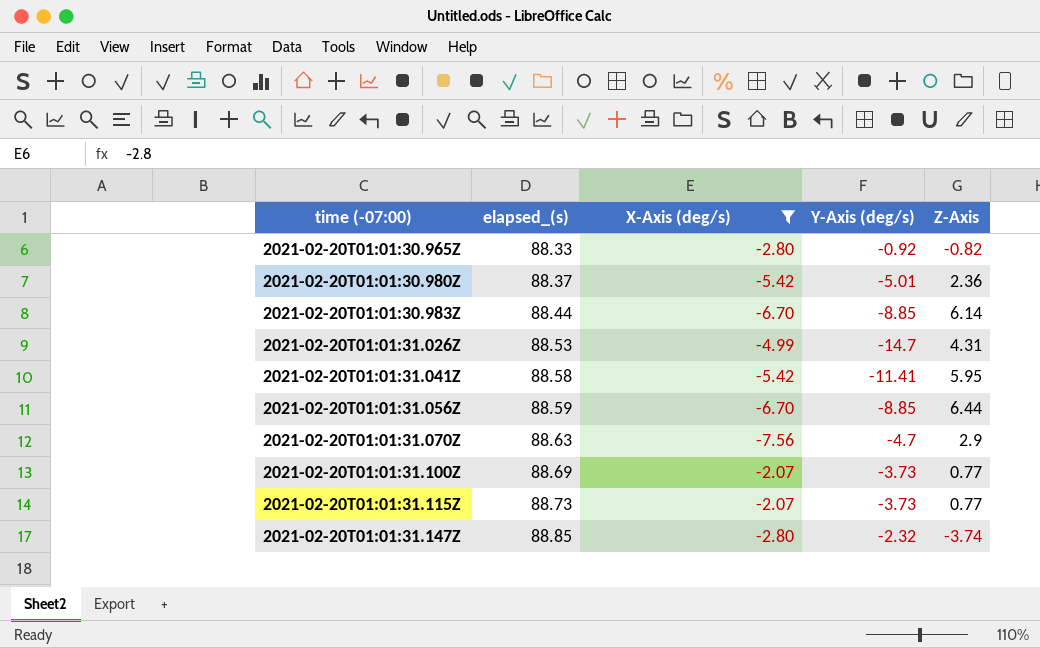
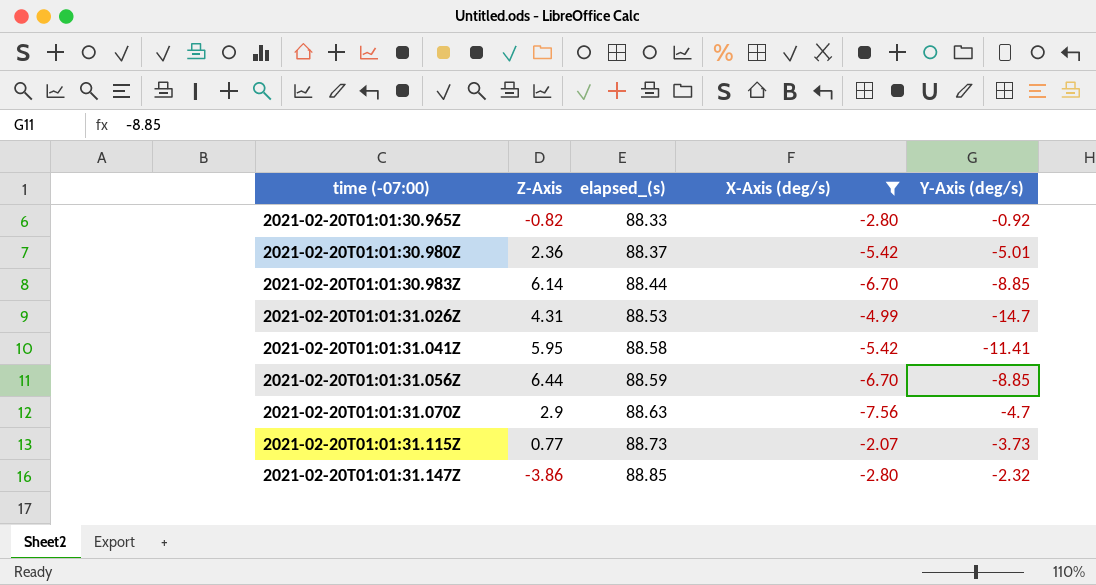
column Z-Axis | position: 5 -> 2
row 2021-02-20T01:01:31.100Z: 88.69 | -2.07 | -3.73 | 0.77 -> none
2021-02-20T01:01:31.147Z | Z-Axis: -3.74 -> -3.86

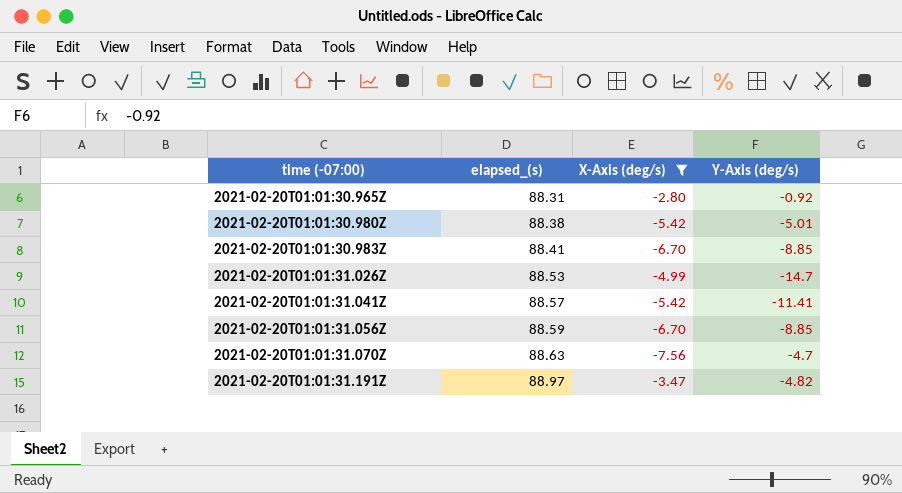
column Z-Axis | position: 2 -> none
row 2021-02-20T01:01:31.115Z: 0.77 | 88.73 | -2.07 | -3.73 -> none
row 2021-02-20T01:01:31.147Z: -3.86 | 88.85 | -2.80 | -2.32 -> none
2021-02-20T01:01:30.965Z | elapsed_(s): 88.33 -> 88.31
2021-02-20T01:01:30.980Z | elapsed_(s): 88.37 -> 88.38
2021-02-20T01:01:30.983Z | elapsed_(s): 88.44 -> 88.41
2021-02-20T01:01:31.041Z | elapsed_(s): 88.58 -> 88.57
row 2021-02-20T01:01:31.191Z: none -> 88.97 | -3.47 | -4.82

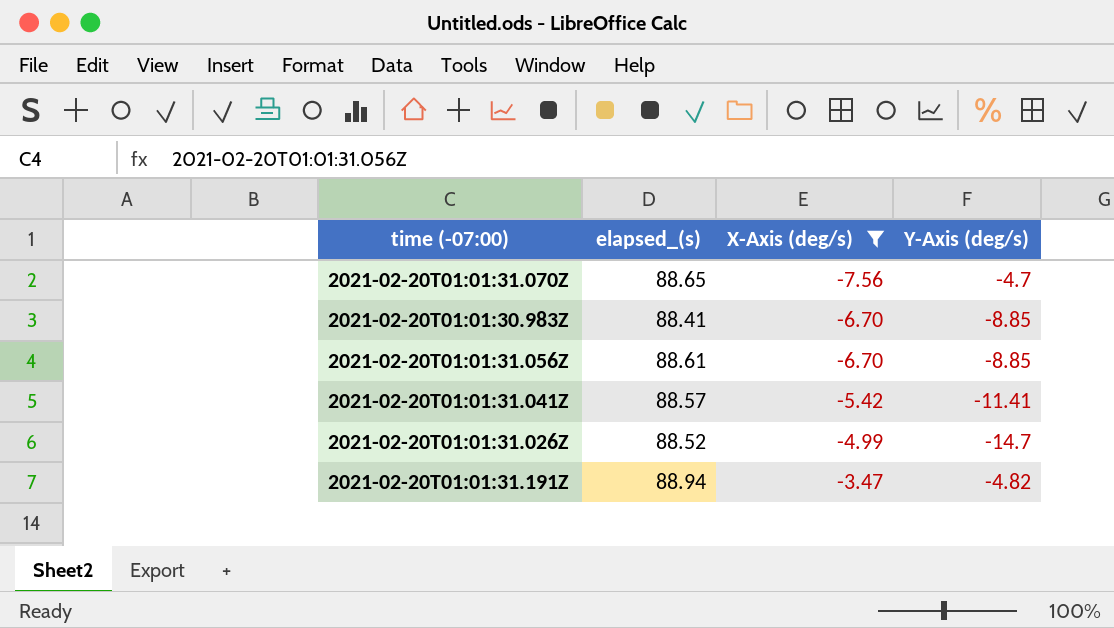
row order: time (-07:00) ascending -> X-Axis (deg/s) ascending
row 2021-02-20T01:01:30.965Z: 88.31 | -2.80 | -0.92 -> none
row 2021-02-20T01:01:30.980Z: 88.38 | -5.42 | -5.01 -> none
2021-02-20T01:01:31.070Z | elapsed_(s): 88.63 -> 88.65
2021-02-20T01:01:31.056Z | elapsed_(s): 88.59 -> 88.61
2021-02-20T01:01:31.026Z | elapsed_(s): 88.53 -> 88.52
2021-02-20T01:01:31.191Z | elapsed_(s): 88.97 -> 88.94

